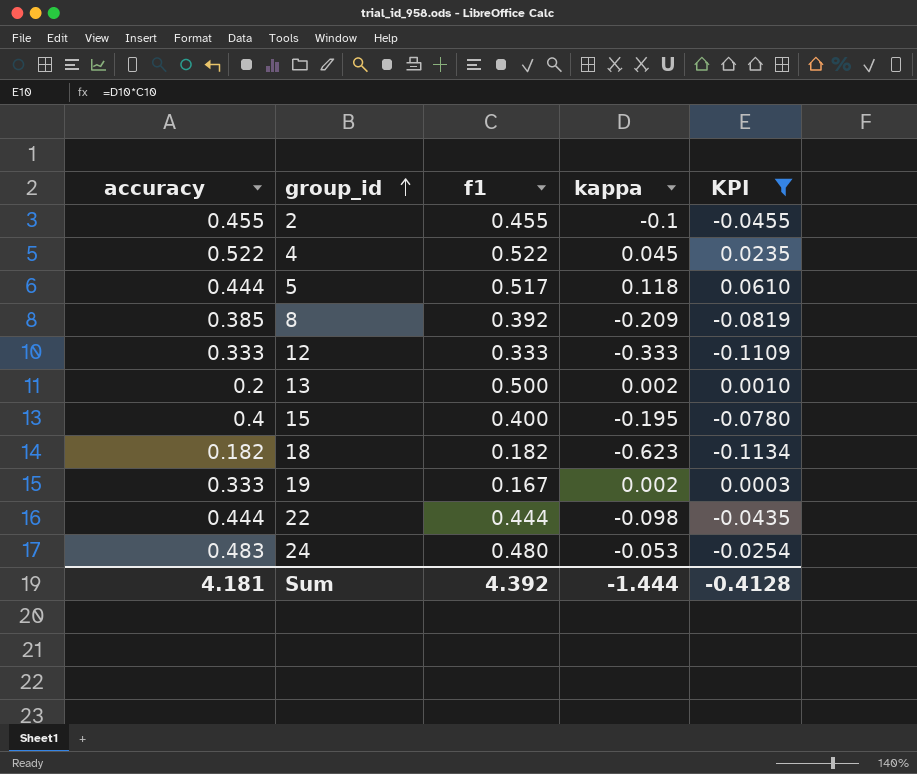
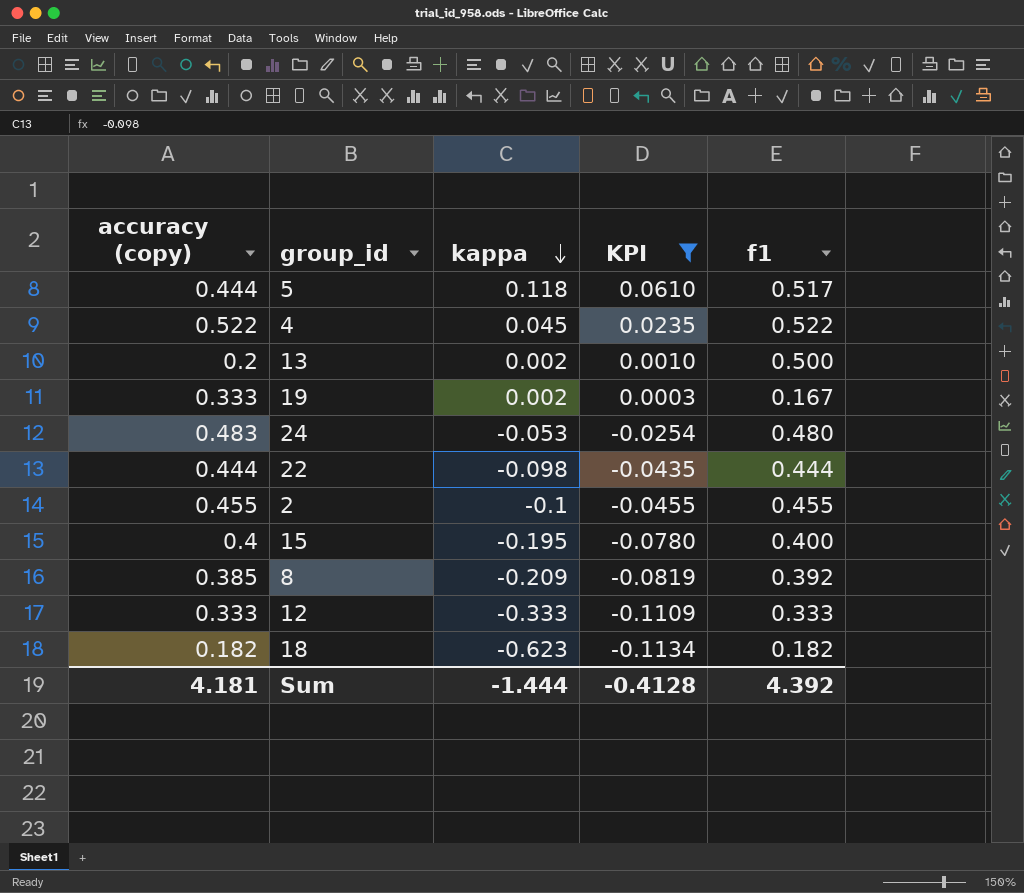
row order: group_id ascending -> kappa descending
column name: accuracy -> accuracy (copy)
column f1 | position: 3 -> 5

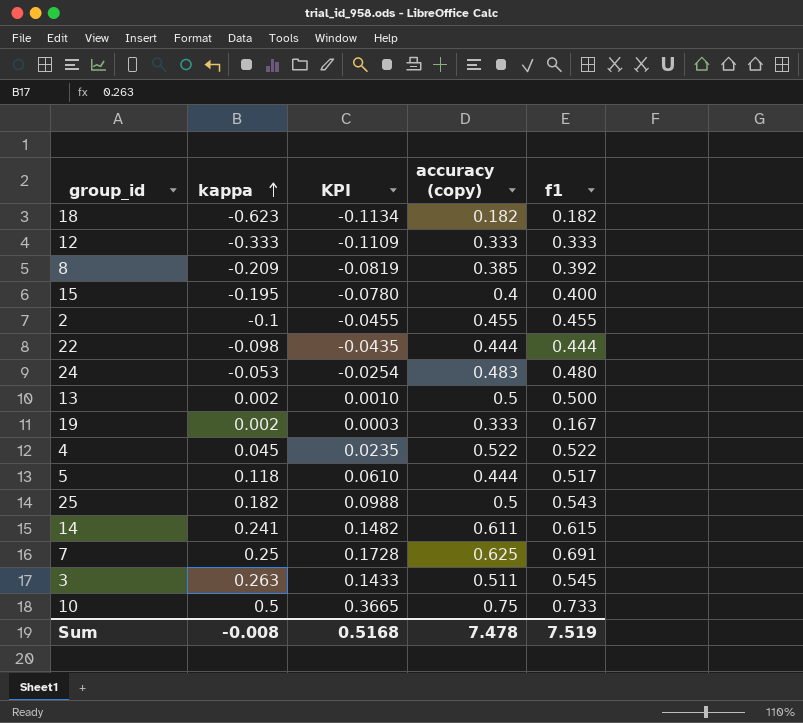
filter: KPI <= 0.0610 -> none
row order: kappa descending -> kappa ascending
column accuracy (copy) | position: 1 -> 4
13 | accuracy (copy): 0.2 -> 0.5
Sum | kappa: -1.444 -> -0.008
Sum | KPI: -0.4128 -> 0.5168
Sum | accuracy (copy): 4.181 -> 7.478
Sum | f1: 4.392 -> 7.519

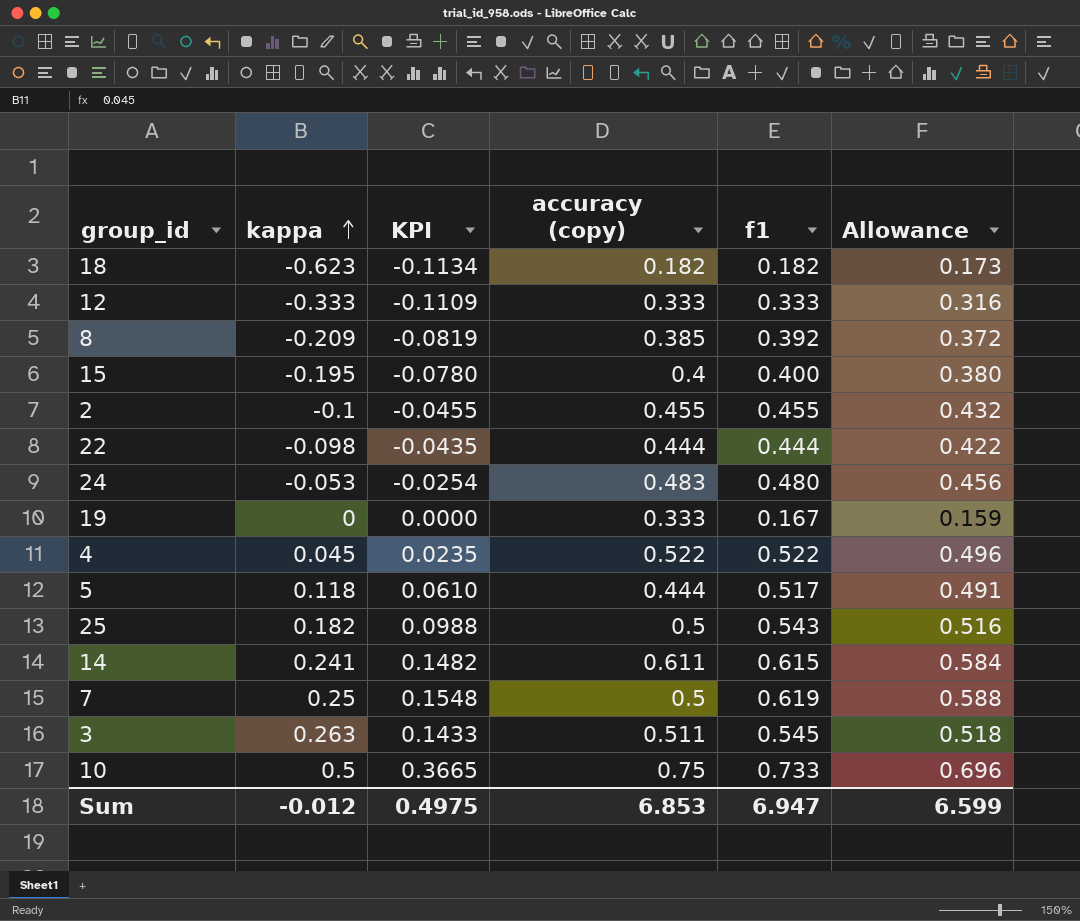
column Allowance | formula: none -> [f1] * 0.95
row 13: 0.002 | 0.0010 | 0.5 | 0.500 -> none
19 | kappa: 0.002 -> 0
19 | KPI: 0.0003 -> 0.0000
7 | KPI: 0.1728 -> 0.1548
7 | accuracy (copy): 0.625 -> 0.5
7 | f1: 0.691 -> 0.619
Sum | kappa: -0.008 -> -0.012
Sum | KPI: 0.5168 -> 0.4975
Sum | accuracy (copy): 7.478 -> 6.853
Sum | f1: 7.519 -> 6.947

